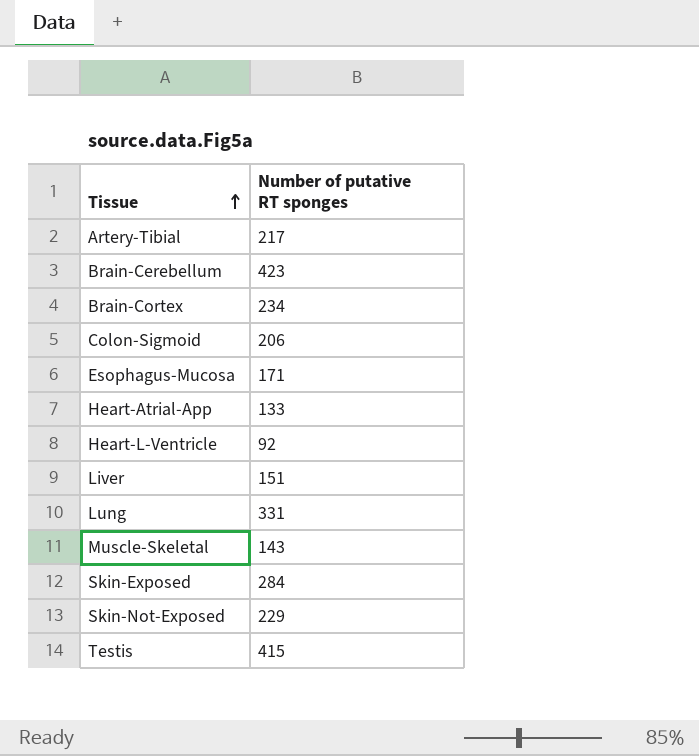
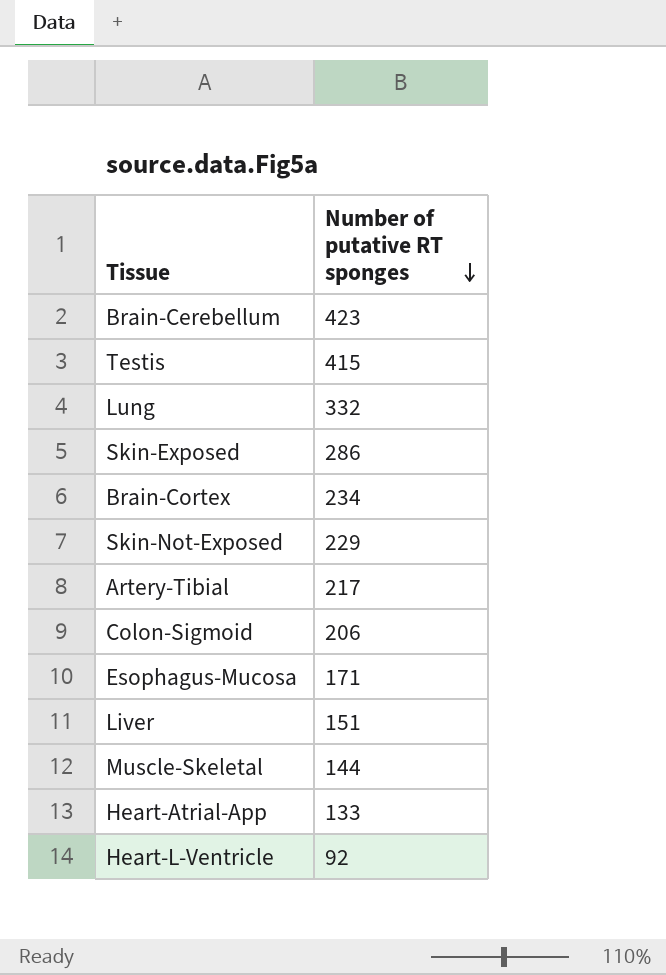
row order: Tissue ascending -> Number of putative RT sponges descending
Lung | Number of putative RT sponges: 331 -> 332
Skin-Exposed | Number of putative RT sponges: 284 -> 286
Muscle-Skeletal | Number of putative RT sponges: 143 -> 144

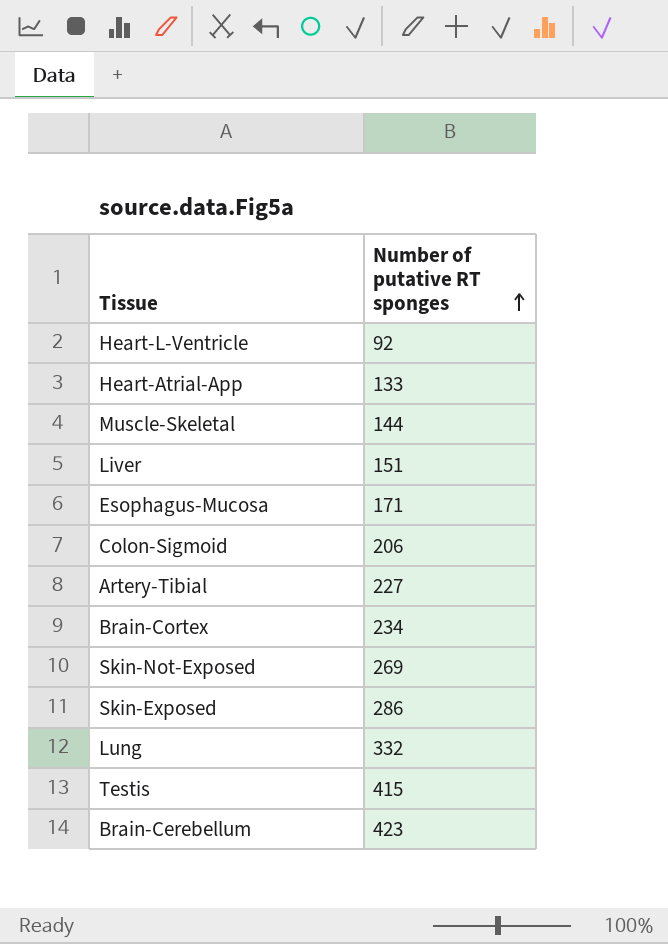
row order: Number of putative RT sponges descending -> Number of putative RT sponges ascending
Artery-Tibial | Number of putative RT sponges: 217 -> 227
Skin-Not-Exposed | Number of putative RT sponges: 229 -> 269

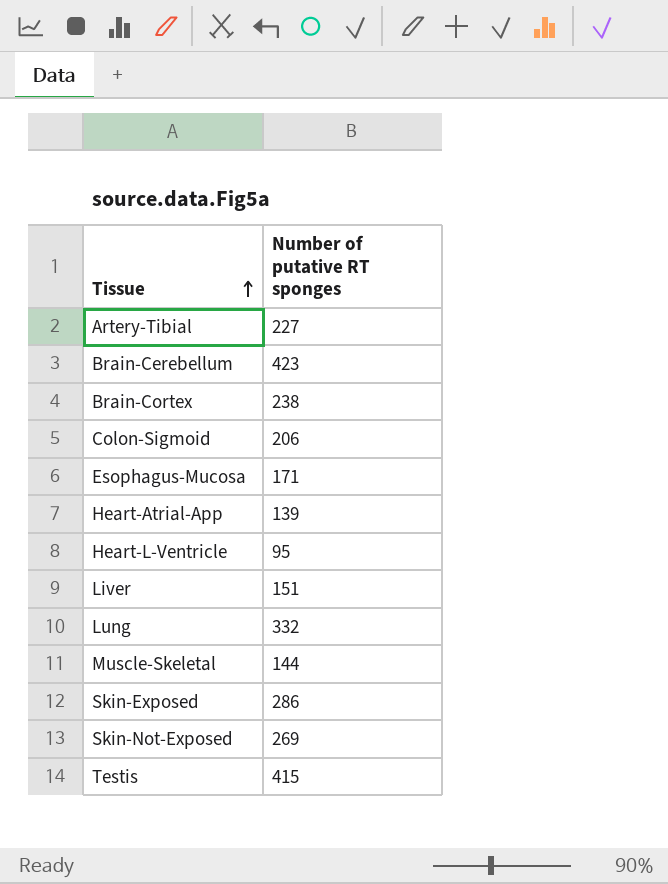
row order: Number of putative RT sponges ascending -> Tissue ascending
Brain-Cortex | Number of putative RT sponges: 234 -> 238
Heart-Atrial-App | Number of putative RT sponges: 133 -> 139
Heart-L-Ventricle | Number of putative RT sponges: 92 -> 95

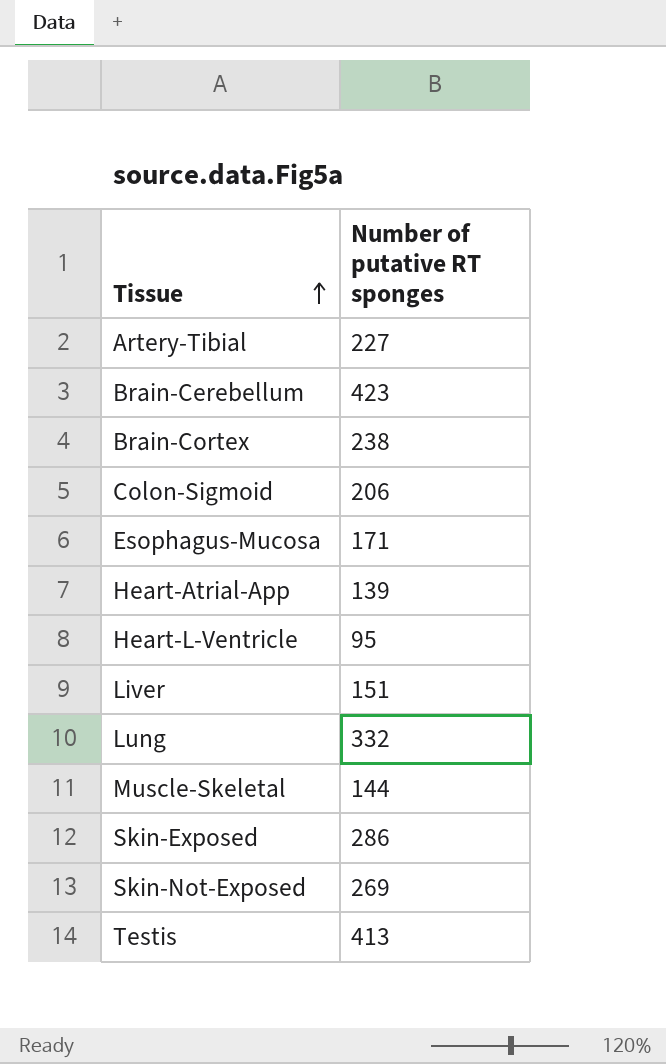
Testis | Number of putative RT sponges: 415 -> 413

